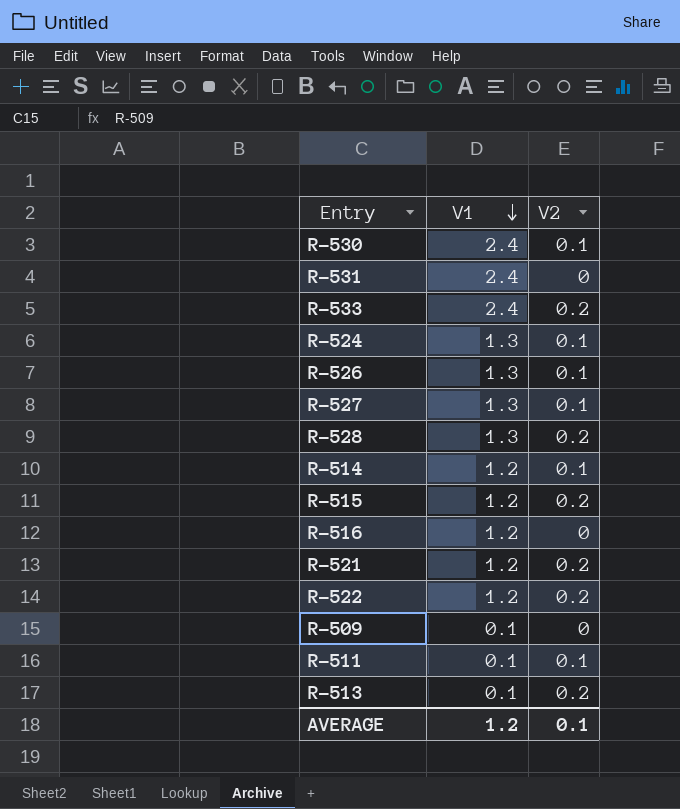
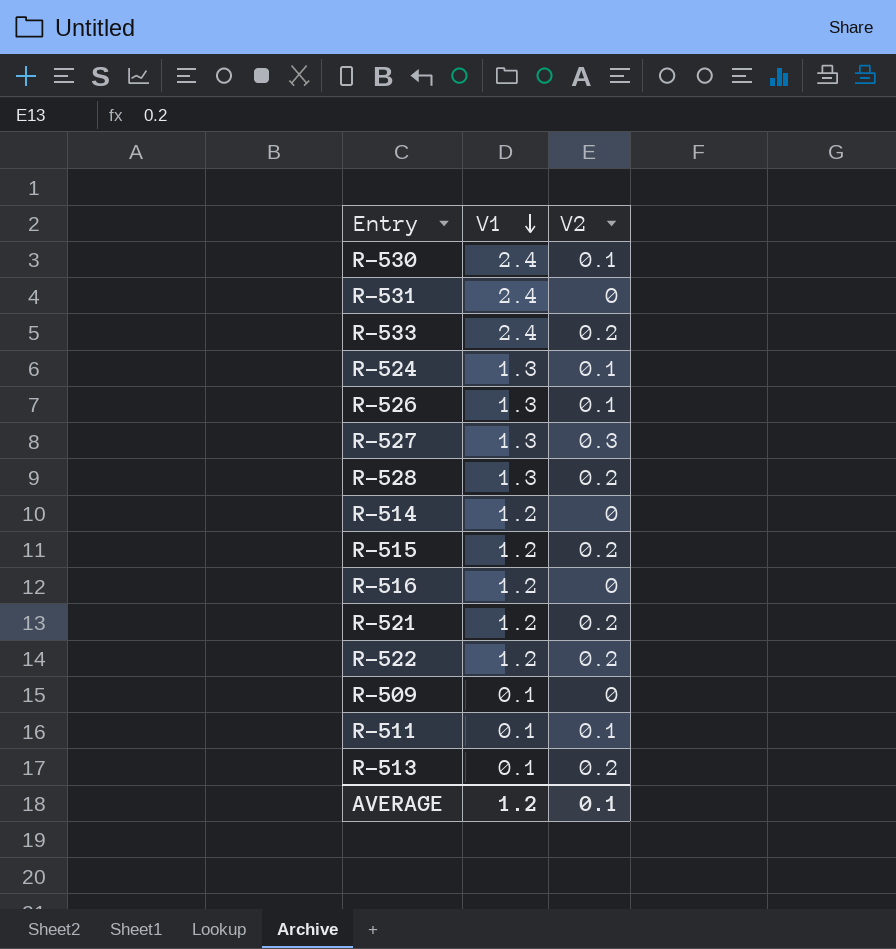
R-527 | V2: 0.1 -> 0.3
R-514 | V2: 0.1 -> 0

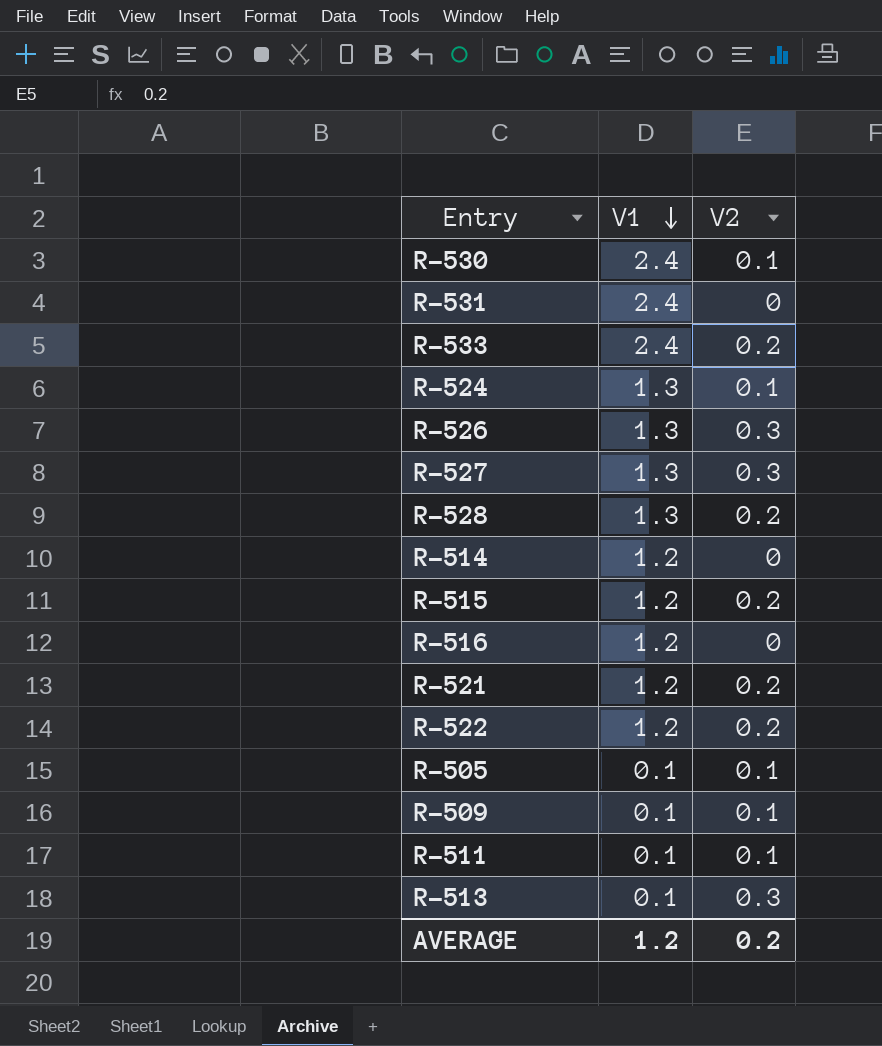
R-526 | V2: 0.1 -> 0.3
row R-505: none -> 0.1 | 0.1
R-509 | V2: 0 -> 0.1
R-513 | V2: 0.2 -> 0.3
AVERAGE | V2: 0.1 -> 0.2

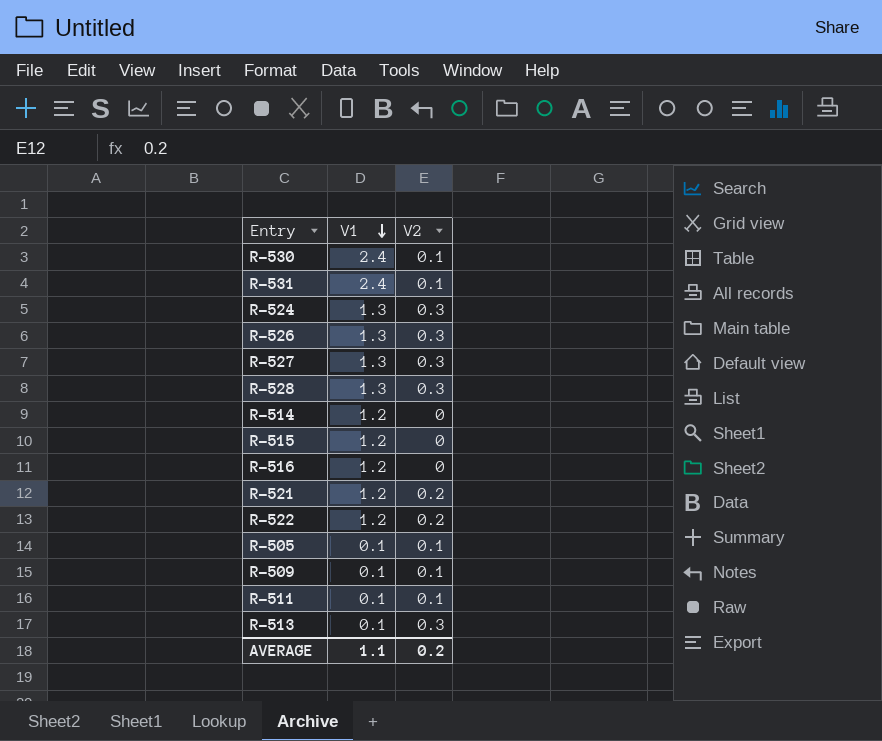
row R-533: 2.4 | 0.2 -> none
R-531 | V2: 0 -> 0.1
R-524 | V2: 0.1 -> 0.3
R-528 | V2: 0.2 -> 0.3
R-515 | V2: 0.2 -> 0
AVERAGE | V1: 1.2 -> 1.1

